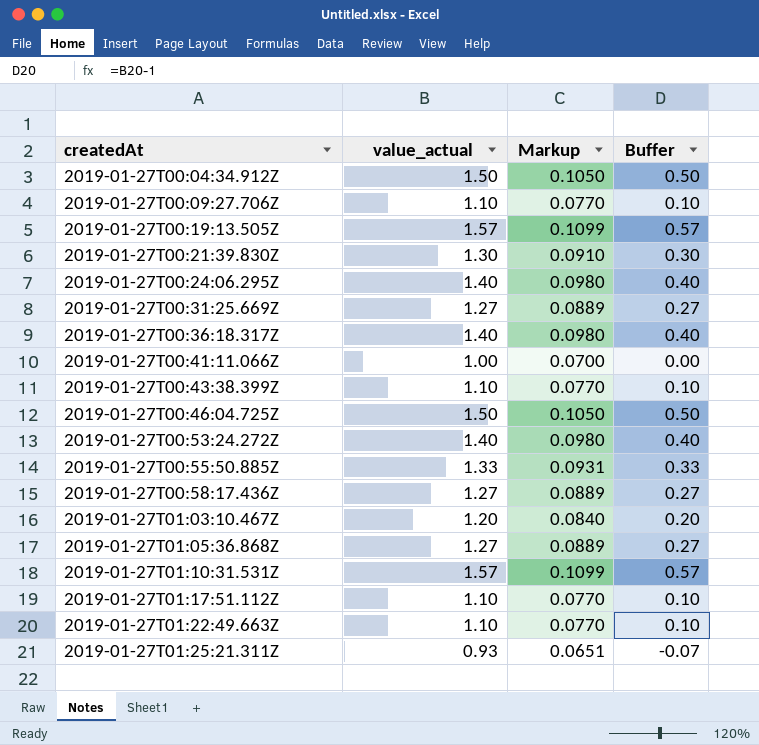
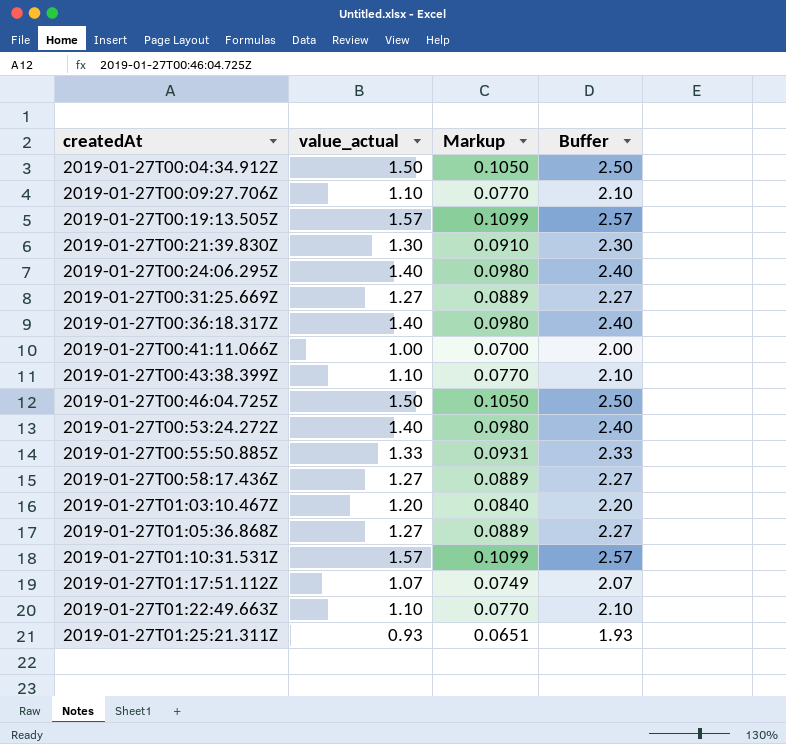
column Buffer | formula: [value_actual] - 1 -> [value_actual] + 1
2019-01-27T01:17:51.112Z | value_actual: 1.10 -> 1.07
2019-01-27T01:17:51.112Z | Markup: 0.0770 -> 0.0749

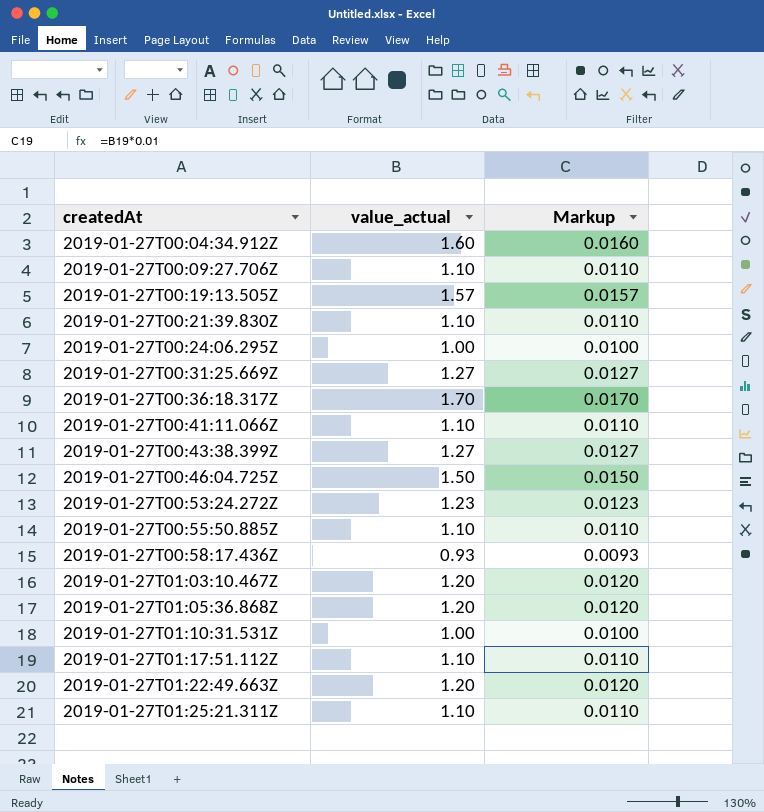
column Buffer | formula: [value_actual] + 1 -> none
column Markup | formula: [value_actual] * 0.07 -> [value_actual] * 0.01
2019-01-27T00:04:34.912Z | value_actual: 1.50 -> 1.60
2019-01-27T00:21:39.830Z | value_actual: 1.30 -> 1.10
2019-01-27T00:24:06.295Z | value_actual: 1.40 -> 1.00
2019-01-27T00:36:18.317Z | value_actual: 1.40 -> 1.70
2019-01-27T00:41:11.066Z | value_actual: 1.00 -> 1.10
2019-01-27T00:43:38.399Z | value_actual: 1.10 -> 1.27
2019-01-27T00:53:24.272Z | value_actual: 1.40 -> 1.23
2019-01-27T00:55:50.885Z | value_actual: 1.33 -> 1.10
2019-01-27T00:58:17.436Z | value_actual: 1.27 -> 0.93
2019-01-27T01:05:36.868Z | value_actual: 1.27 -> 1.20
2019-01-27T01:10:31.531Z | value_actual: 1.57 -> 1.00
2019-01-27T01:17:51.112Z | value_actual: 1.07 -> 1.10
2019-01-27T01:22:49.663Z | value_actual: 1.10 -> 1.20
2019-01-27T01:25:21.311Z | value_actual: 0.93 -> 1.10

